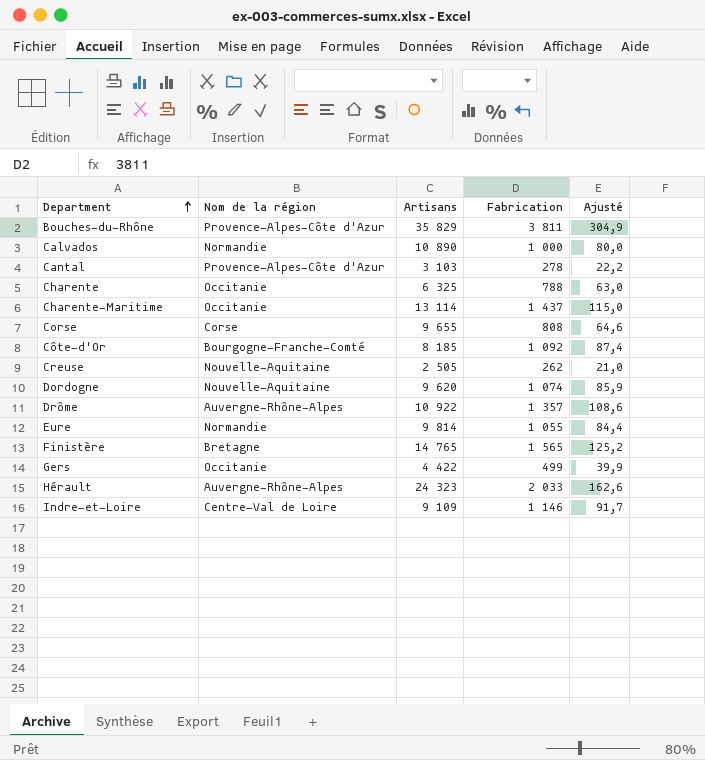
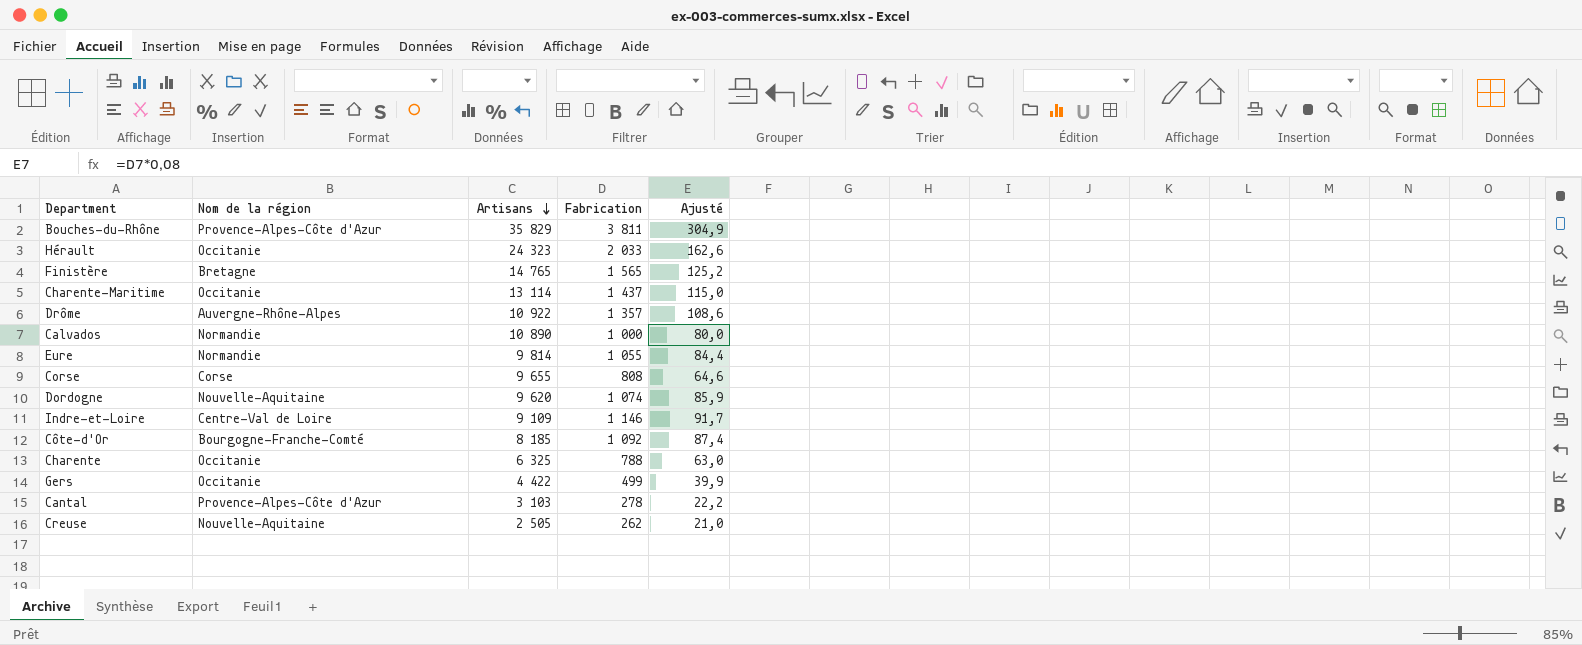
row order: Department ascending -> Artisans descending
Hérault | Nom de la région: Auvergne-Rhône-Alpes -> Occitanie

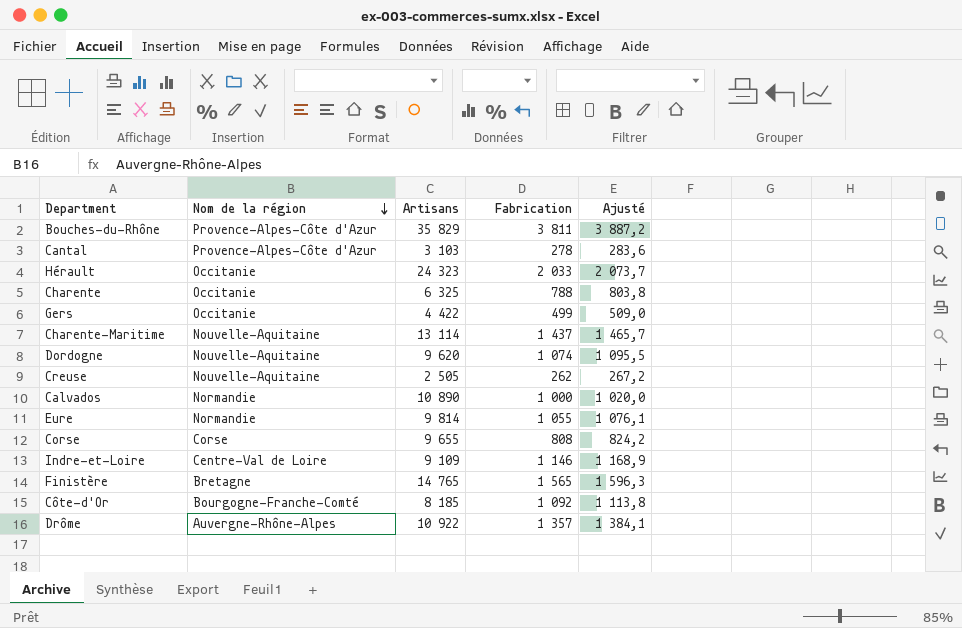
row order: Artisans descending -> Nom de la région descending
column Ajusté | formula: [Fabrication] * 0,08 -> [Fabrication] * 1,02
Charente-Maritime | Nom de la région: Occitanie -> Nouvelle-Aquitaine

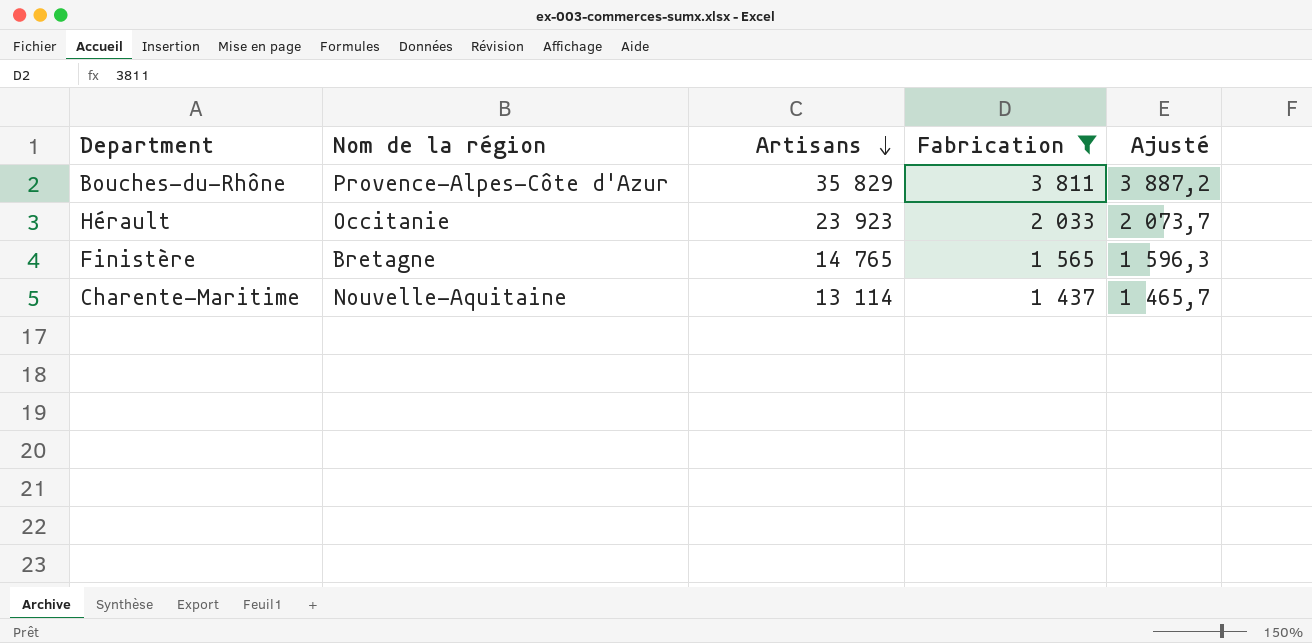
filter: none -> Fabrication >= 1 437
row order: Nom de la région descending -> Artisans descending
Hérault | Artisans: 24 323 -> 23 923

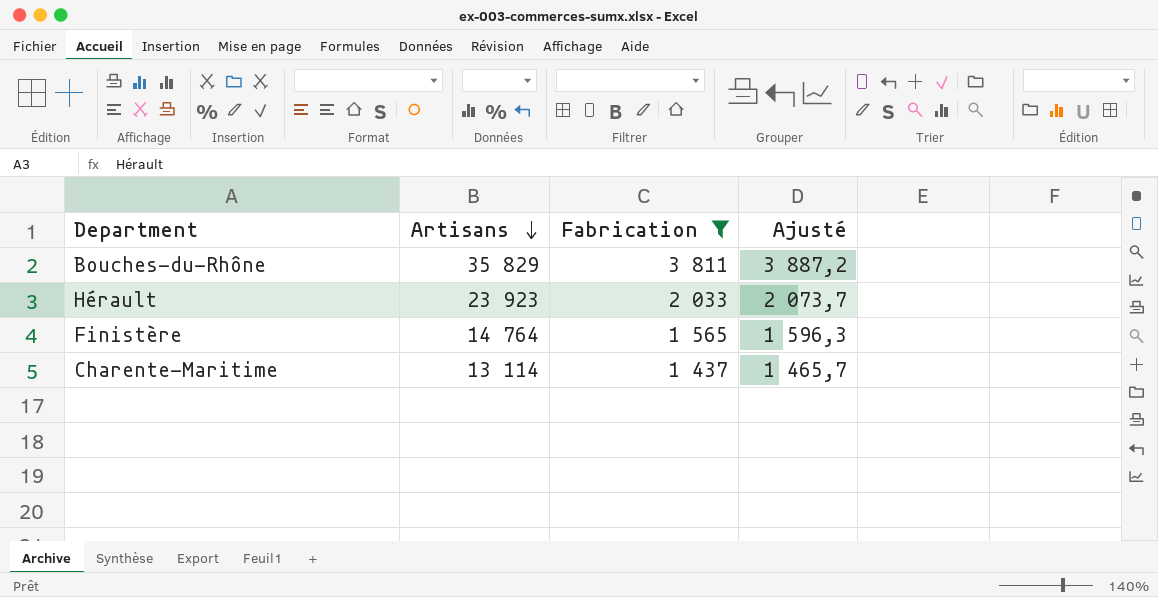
column Nom de la région | position: 2 -> none
Finistère | Artisans: 14 765 -> 14 764

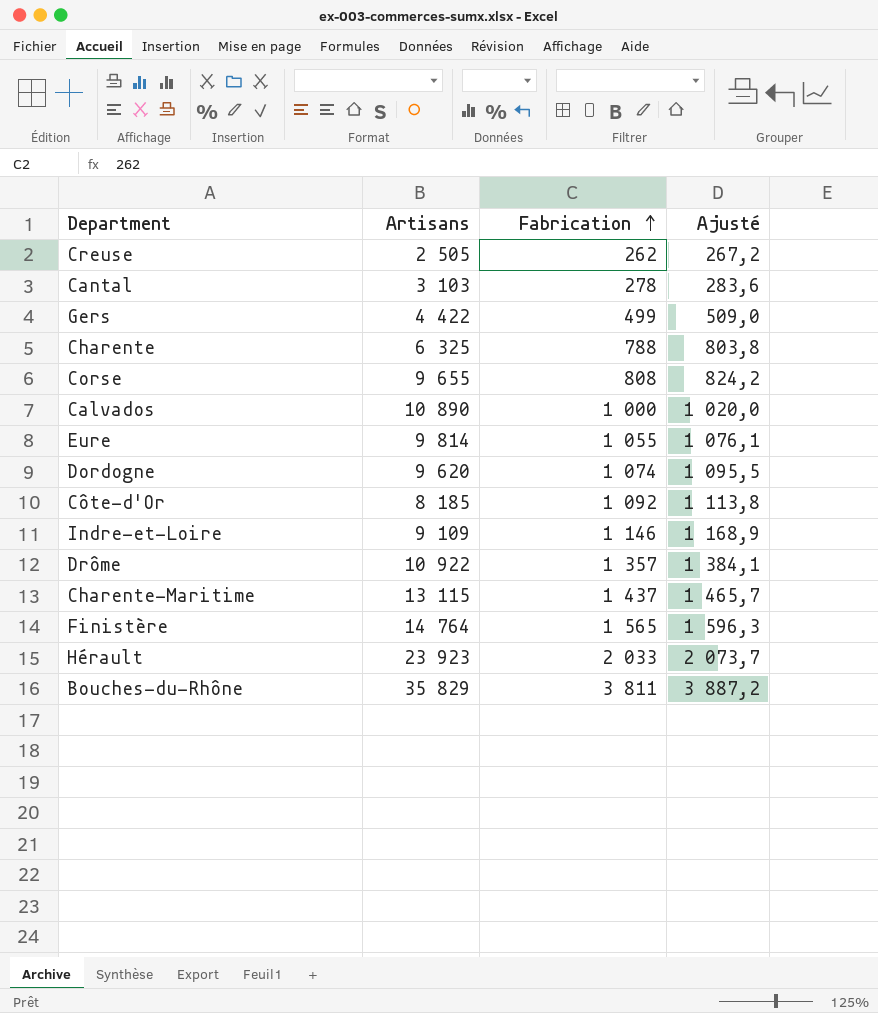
filter: Fabrication >= 1 437 -> none
row order: Artisans descending -> Fabrication ascending
Charente-Maritime | Artisans: 13 114 -> 13 115

